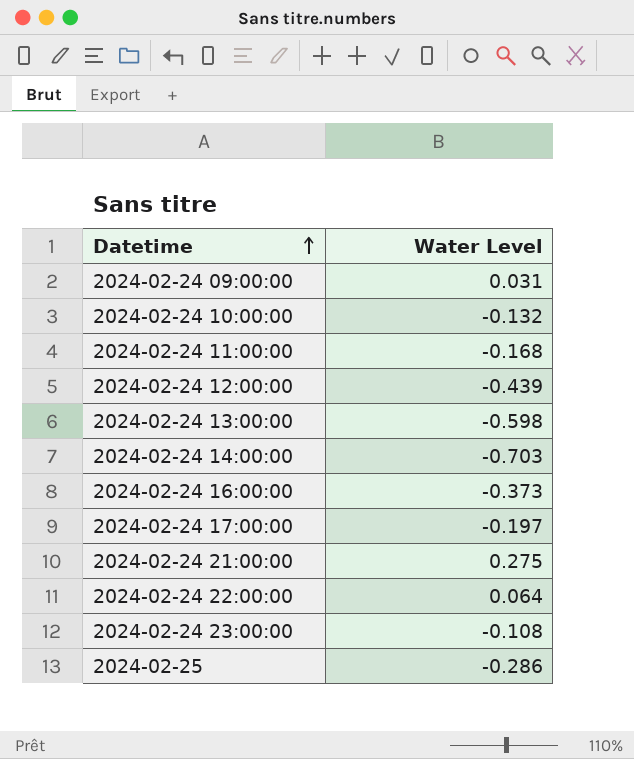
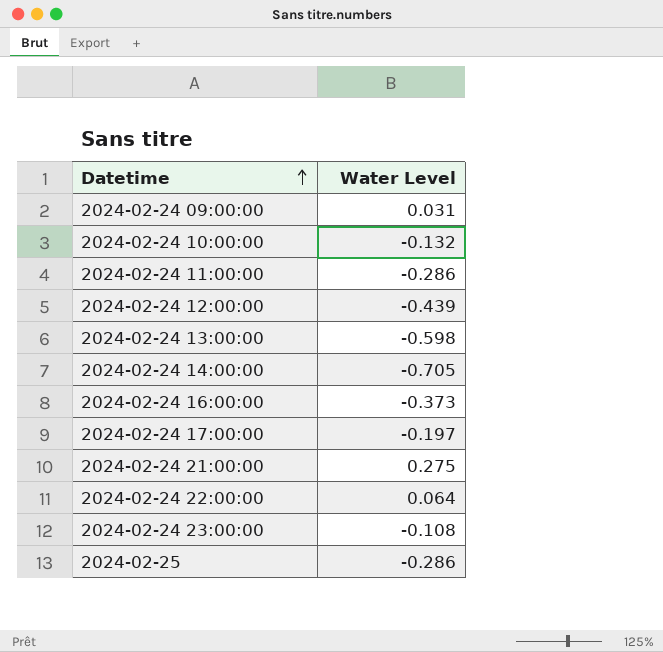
2024-02-24 11:00:00 | Water Level: -0.168 -> -0.286
2024-02-24 14:00:00 | Water Level: -0.703 -> -0.705

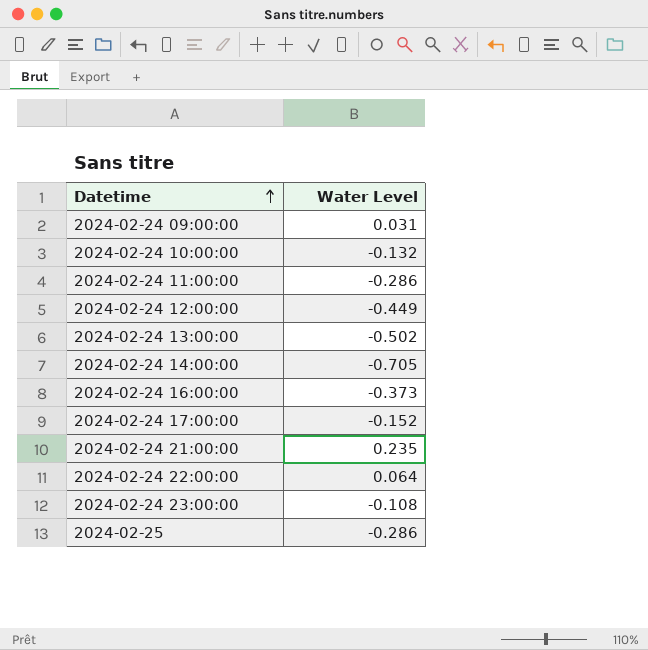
2024-02-24 12:00:00 | Water Level: -0.439 -> -0.449
2024-02-24 13:00:00 | Water Level: -0.598 -> -0.502
2024-02-24 17:00:00 | Water Level: -0.197 -> -0.152
2024-02-24 21:00:00 | Water Level: 0.275 -> 0.235

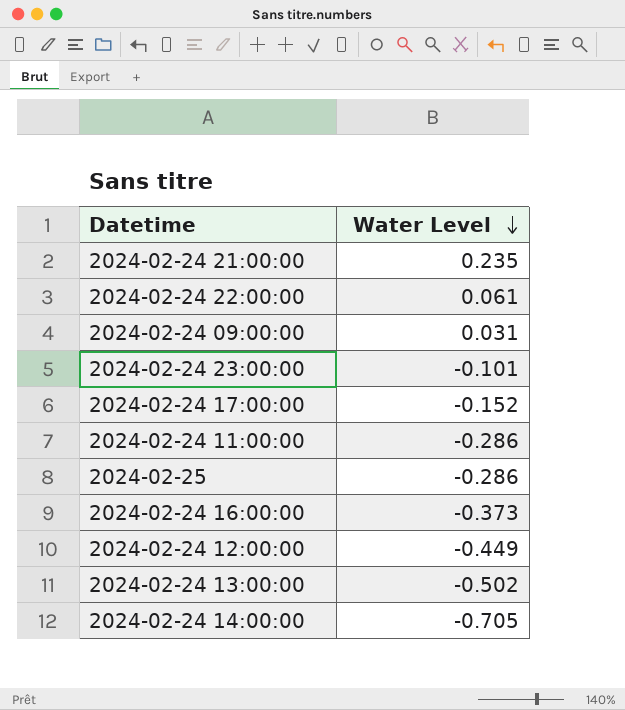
row order: Datetime ascending -> Water Level descending
row 2024-02-24 10:00:00: -0.132 -> none
2024-02-24 22:00:00 | Water Level: 0.064 -> 0.061
2024-02-24 23:00:00 | Water Level: -0.108 -> -0.101

